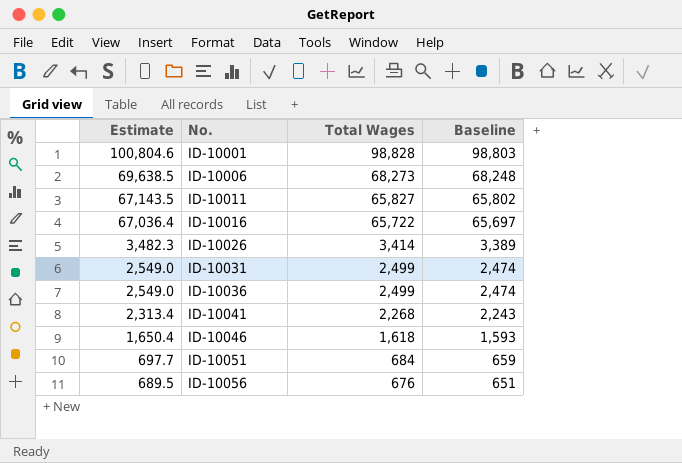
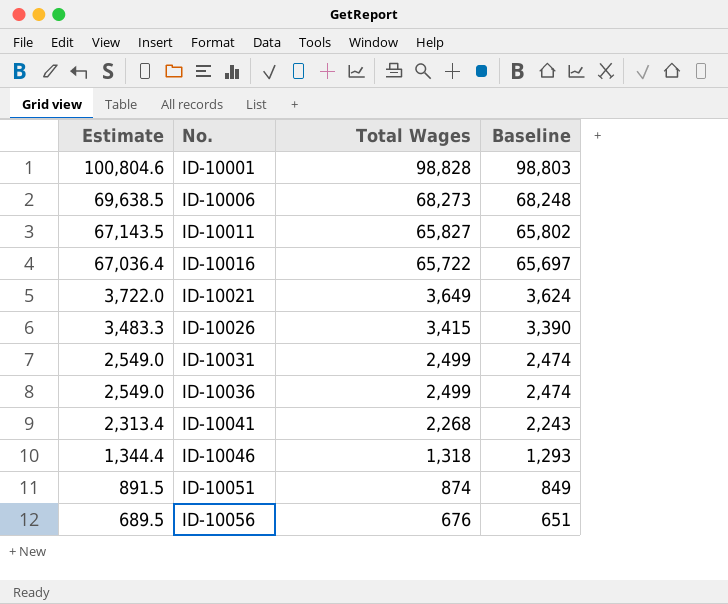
row ID-10021: none -> 3,722.0 | 3,649 | 3,624
ID-10026 | Estimate: 3,482.3 -> 3,483.3
ID-10026 | Total Wages: 3,414 -> 3,415
ID-10026 | Baseline: 3,389 -> 3,390
ID-10046 | Estimate: 1,650.4 -> 1,344.4
ID-10046 | Total Wages: 1,618 -> 1,318
ID-10046 | Baseline: 1,593 -> 1,293
ID-10051 | Estimate: 697.7 -> 891.5
ID-10051 | Total Wages: 684 -> 874
ID-10051 | Baseline: 659 -> 849

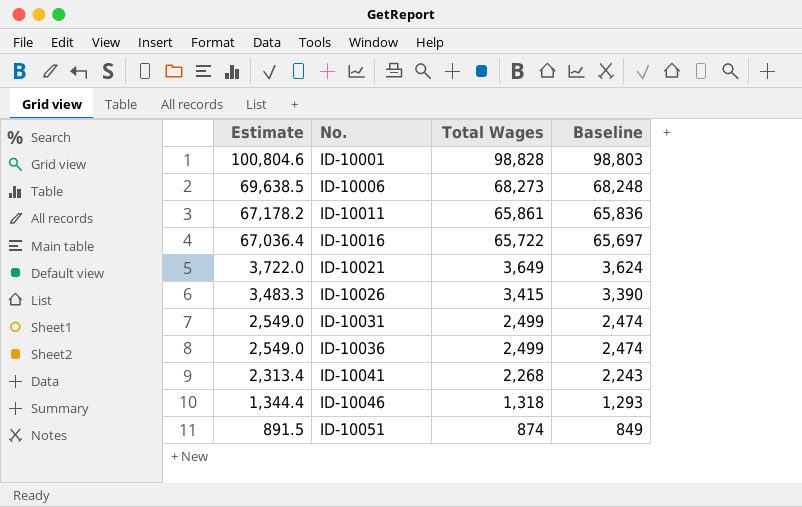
row ID-10056: 689.5 | 676 | 651 -> none
ID-10011 | Estimate: 67,143.5 -> 67,178.2
ID-10011 | Total Wages: 65,827 -> 65,861
ID-10011 | Baseline: 65,802 -> 65,836

